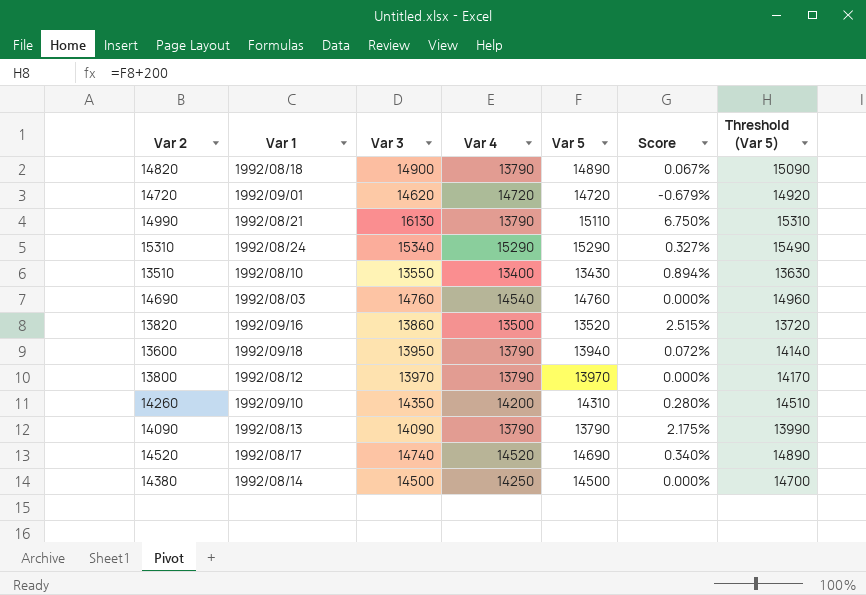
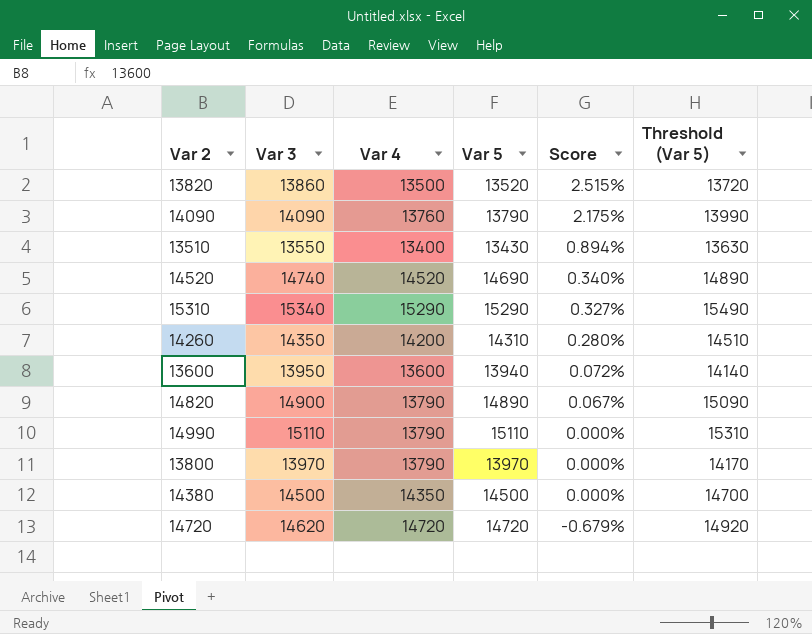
row order: none -> Score descending
column Var 1 | position: 2 -> none
row 14690: 1992/08/03 | 14760 | 14540 | 14760 | 0.000% | 14960 -> none
14090 | Var 4: 13790 -> 13760
13600 | Var 4: 13790 -> 13600
14990 | Var 3: 16130 -> 15110
14990 | Score: 6.750% -> 0.000%
14380 | Var 4: 14250 -> 14350

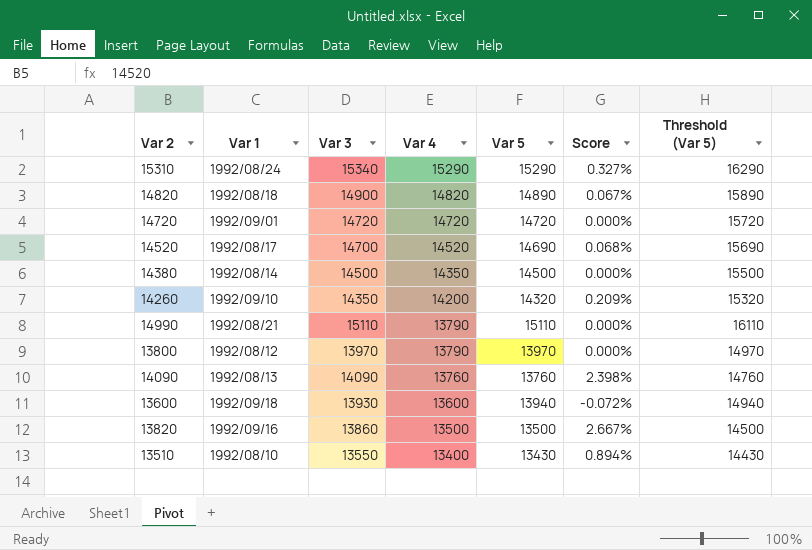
row order: Score descending -> Var 4 descending
column Var 1 | position: none -> 2
column Threshold (Var 5) | formula: [Var 5] + 200 -> [Var 5] + 1000
14820 | Var 4: 13790 -> 14820
14720 | Var 3: 14620 -> 14720
14720 | Score: -0.679% -> 0.000%
14520 | Var 3: 14740 -> 14700
14520 | Score: 0.340% -> 0.068%
14260 | Var 5: 14310 -> 14320
14260 | Score: 0.280% -> 0.209%
14090 | Var 5: 13790 -> 13760
14090 | Score: 2.175% -> 2.398%
13600 | Var 3: 13950 -> 13930
13600 | Score: 0.072% -> -0.072%
13820 | Var 5: 13520 -> 13500
13820 | Score: 2.515% -> 2.667%

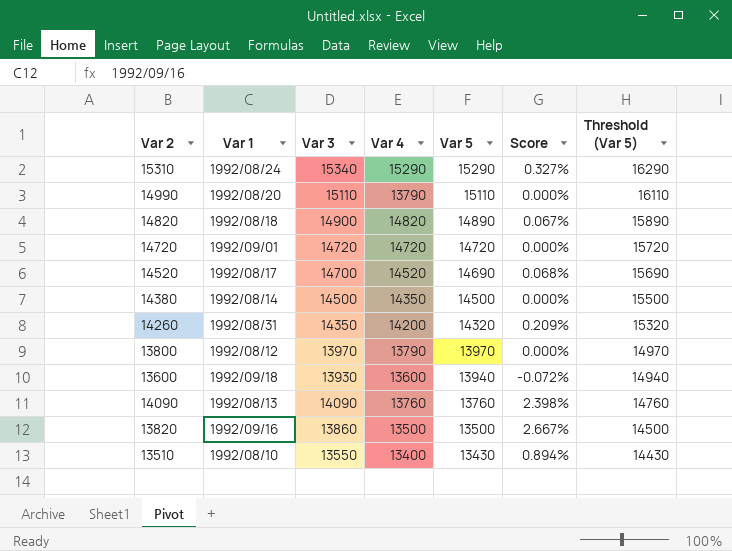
row order: Var 4 descending -> Var 5 descending
14990 | Var 1: 1992/08/21 -> 1992/08/20
14260 | Var 1: 1992/09/10 -> 1992/08/31

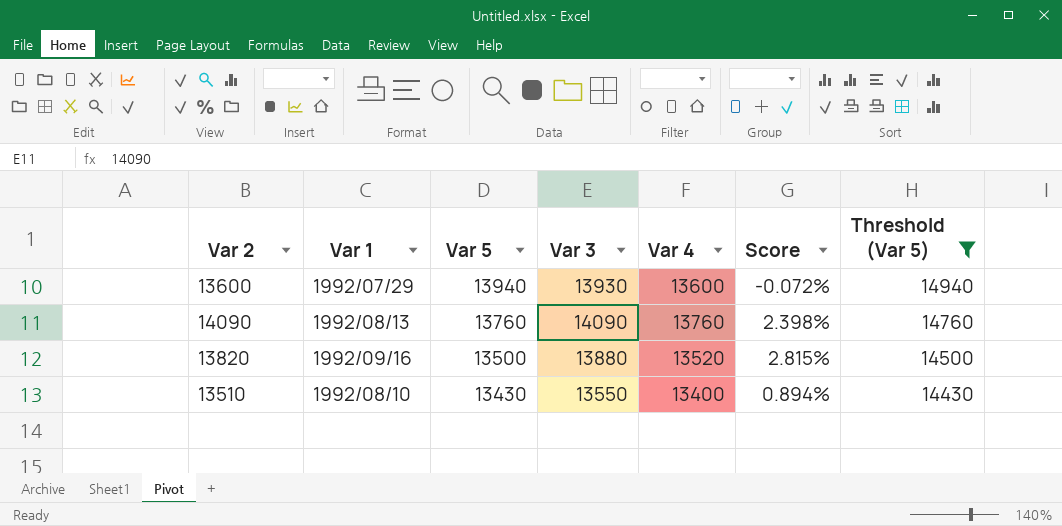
filter: none -> Threshold (Var 5) <= 14940
column Var 5 | position: 5 -> 3
13600 | Var 1: 1992/09/18 -> 1992/07/29
13820 | Var 3: 13860 -> 13880
13820 | Var 4: 13500 -> 13520
13820 | Score: 2.667% -> 2.815%

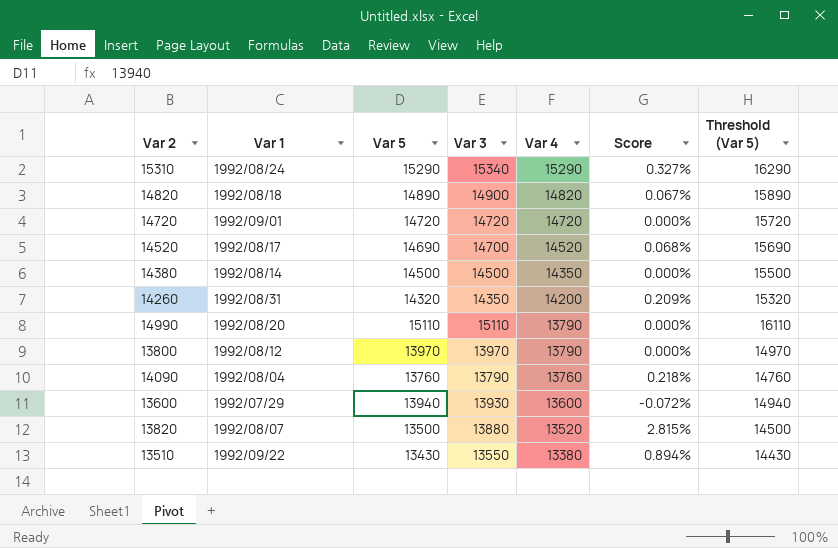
filter: Threshold (Var 5) <= 14940 -> none
row order: Var 5 descending -> Var 4 descending
14090 | Var 1: 1992/08/13 -> 1992/08/04
14090 | Var 3: 14090 -> 13790
14090 | Score: 2.398% -> 0.218%
13820 | Var 1: 1992/09/16 -> 1992/08/07
13510 | Var 1: 1992/08/10 -> 1992/09/22
13510 | Var 4: 13400 -> 13380

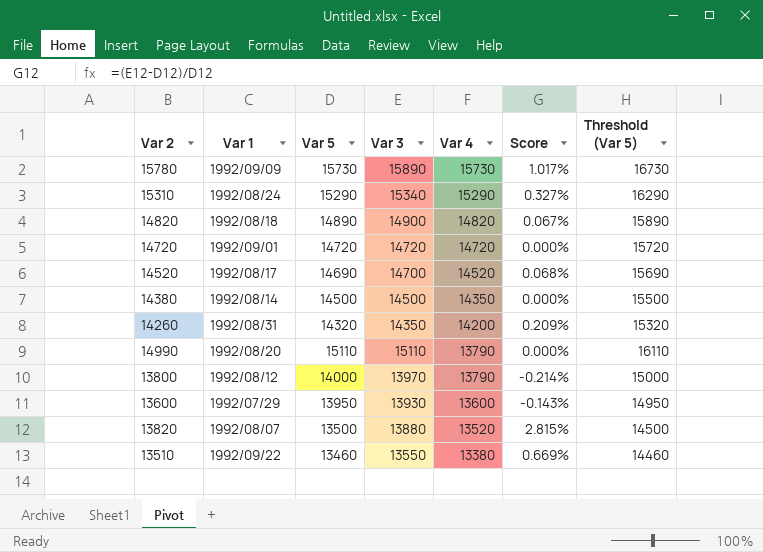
row 14090: 1992/08/04 | 13760 | 13790 | 13760 | 0.218% | 14760 -> none
row 15780: none -> 1992/09/09 | 15730 | 15890 | 15730 | 1.017% | 16730
13800 | Var 5: 13970 -> 14000
13800 | Score: 0.000% -> -0.214%
13800 | Threshold (Var 5): 14970 -> 15000
13600 | Var 5: 13940 -> 13950
13600 | Score: -0.072% -> -0.143%
13600 | Threshold (Var 5): 14940 -> 14950
13510 | Var 5: 13430 -> 13460
13510 | Score: 0.894% -> 0.669%
13510 | Threshold (Var 5): 14430 -> 14460

